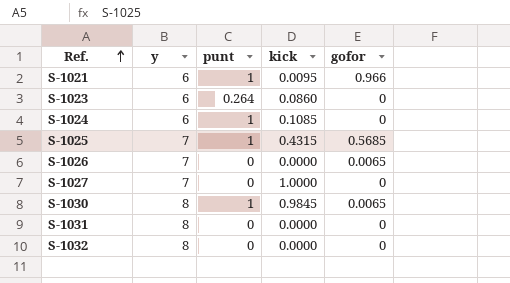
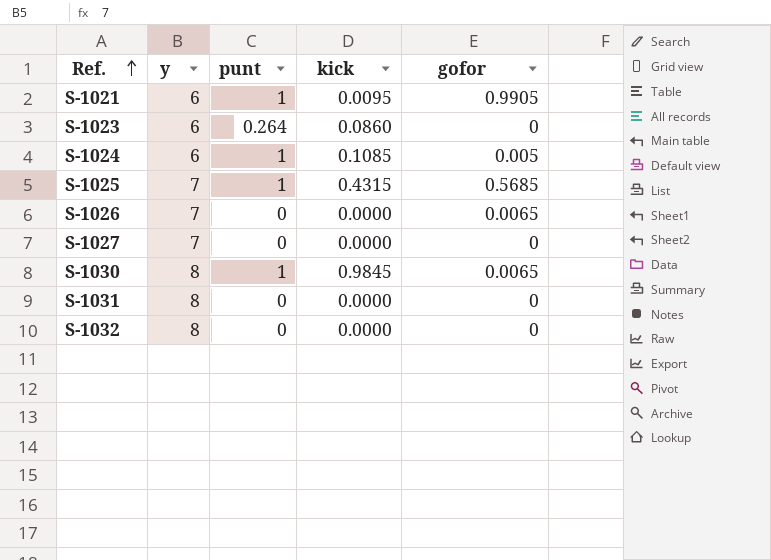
S-1021 | gofor: 0.966 -> 0.9905
S-1024 | gofor: 0 -> 0.005
S-1027 | kick: 1.0000 -> 0.0000

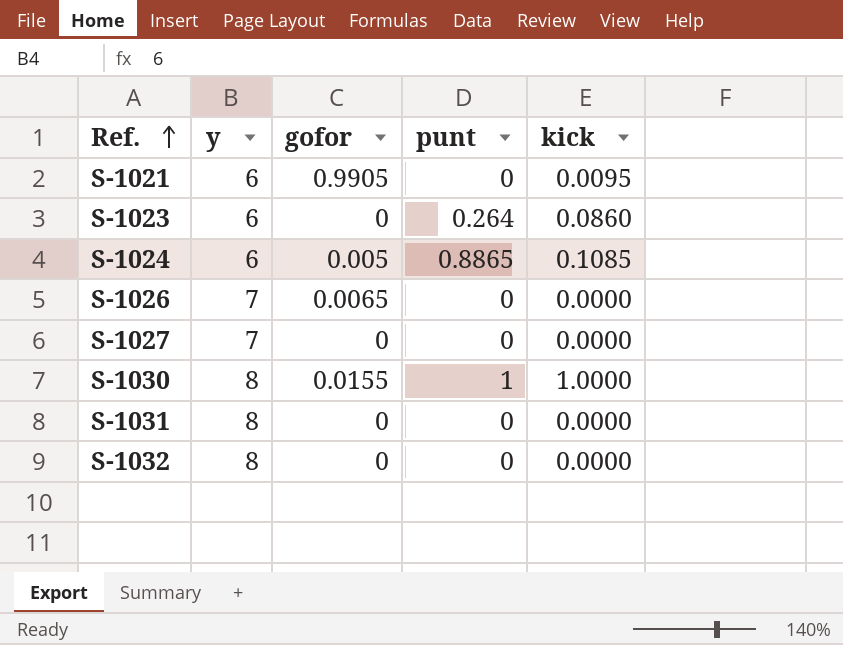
column gofor | position: 5 -> 3
row S-1025: 7 | 1 | 0.4315 | 0.5685 -> none
S-1021 | punt: 1 -> 0
S-1024 | punt: 1 -> 0.8865
S-1030 | gofor: 0.0065 -> 0.0155
S-1030 | kick: 0.9845 -> 1.0000

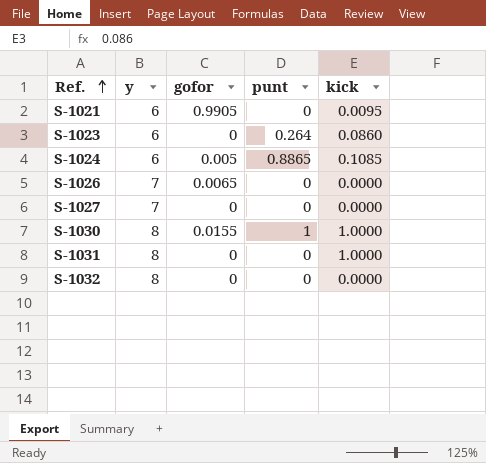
S-1031 | kick: 0.0000 -> 1.0000

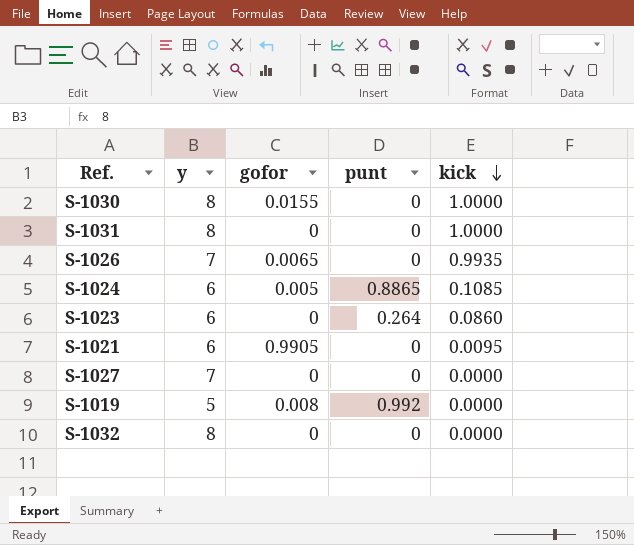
row order: Ref. ascending -> kick descending
S-1030 | punt: 1 -> 0
S-1026 | kick: 0.0000 -> 0.9935
row S-1019: none -> 5 | 0.008 | 0.992 | 0.0000

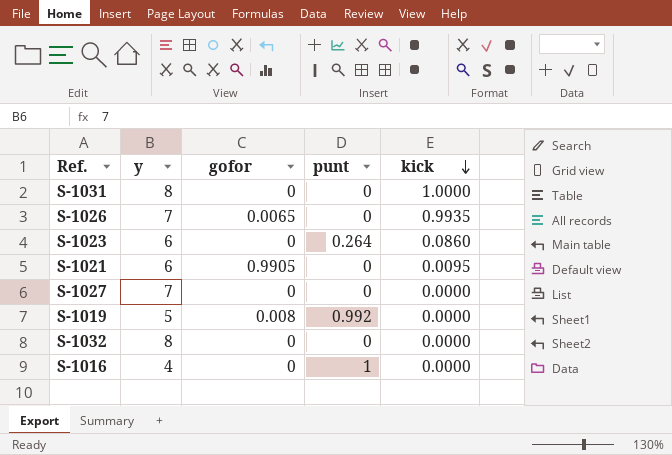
row S-1030: 8 | 0.0155 | 0 | 1.0000 -> none
row S-1024: 6 | 0.005 | 0.8865 | 0.1085 -> none
row S-1016: none -> 4 | 0 | 1 | 0.0000

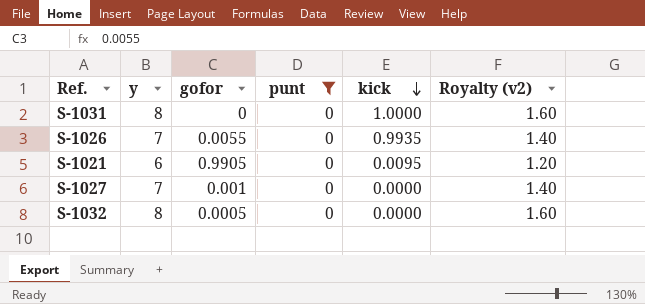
filter: none -> punt = 0
column Royalty (v2) | formula: none -> [y] * 0.2
S-1026 | gofor: 0.0065 -> 0.0055
S-1027 | gofor: 0 -> 0.001
S-1032 | gofor: 0 -> 0.0005

